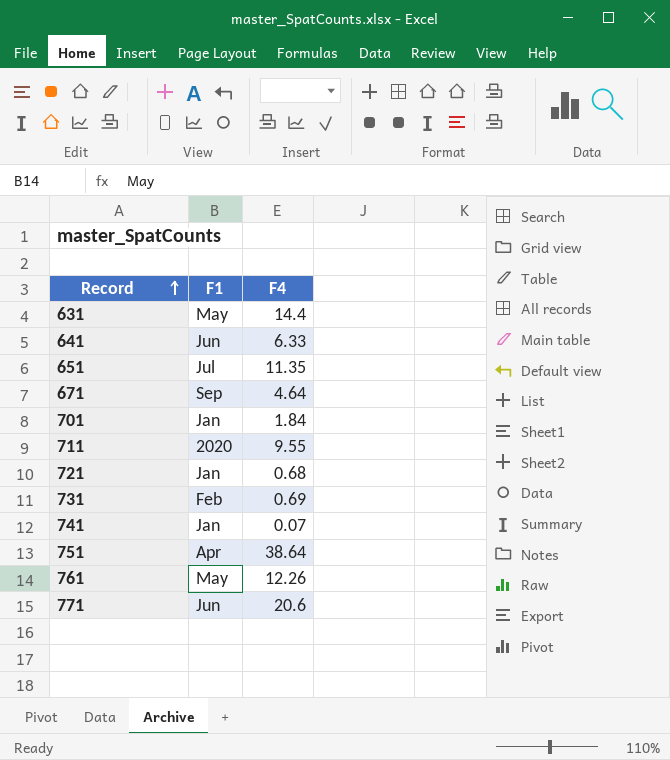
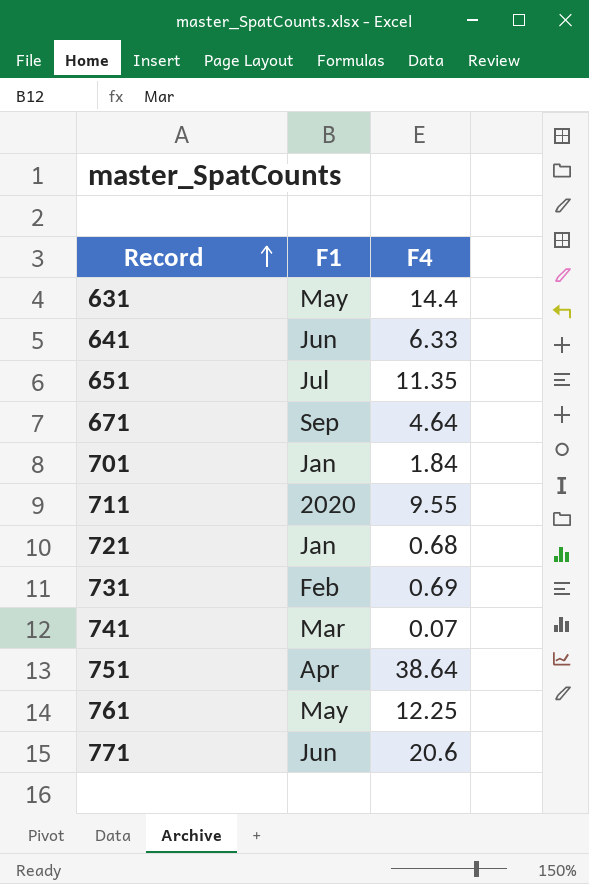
741 | F1: Jan -> Mar
761 | F4: 12.26 -> 12.25

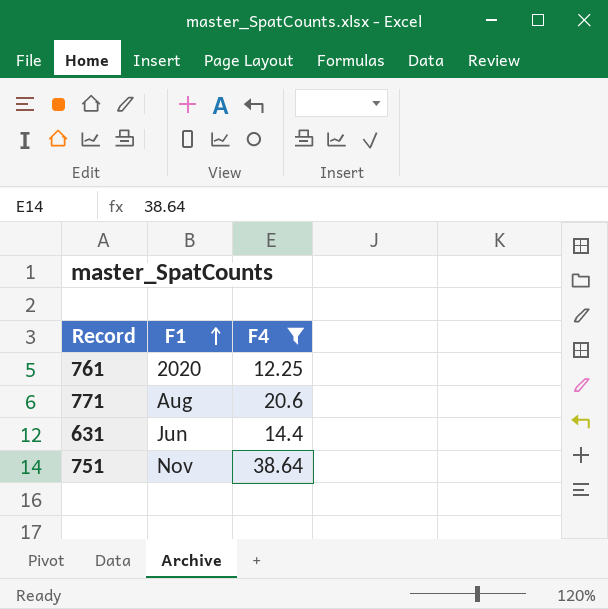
filter: none -> F4 >= 12.25
row order: Record ascending -> F1 ascending
761 | F1: May -> 2020
771 | F1: Jun -> Aug
631 | F1: May -> Jun
751 | F1: Apr -> Nov

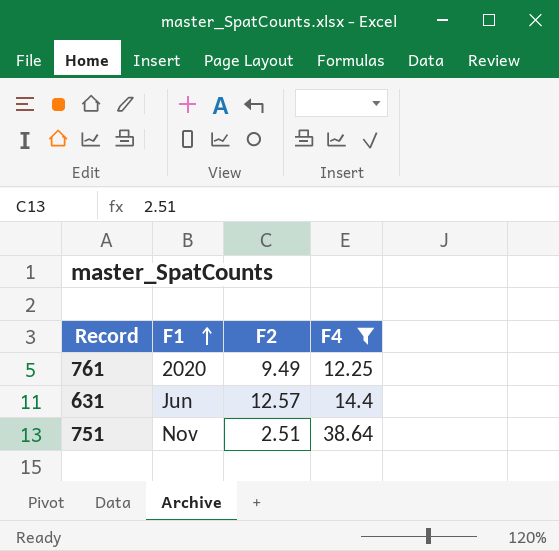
column F2 | position: none -> 3
row 771: Aug | 20.6 -> none

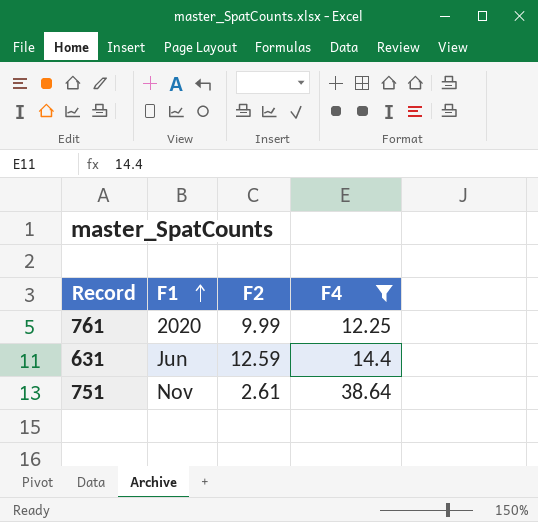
761 | F2: 9.49 -> 9.99
631 | F2: 12.57 -> 12.59
751 | F2: 2.51 -> 2.61

